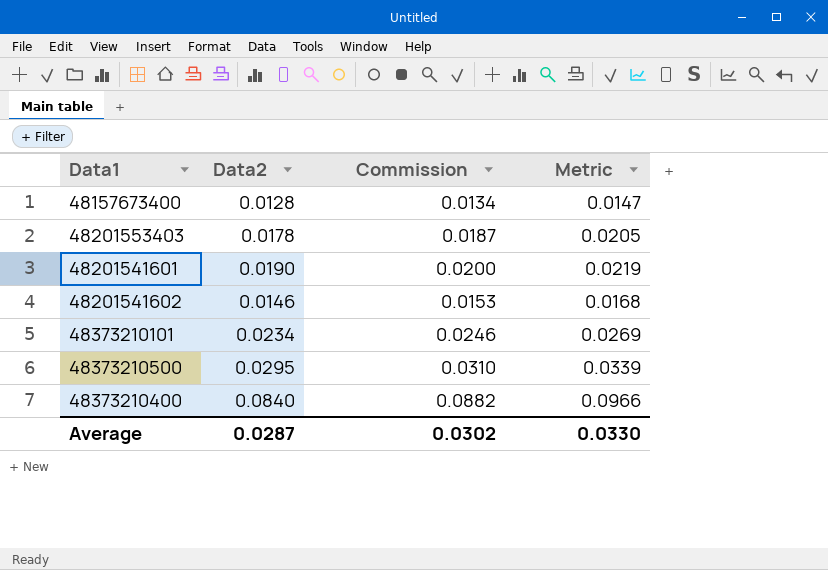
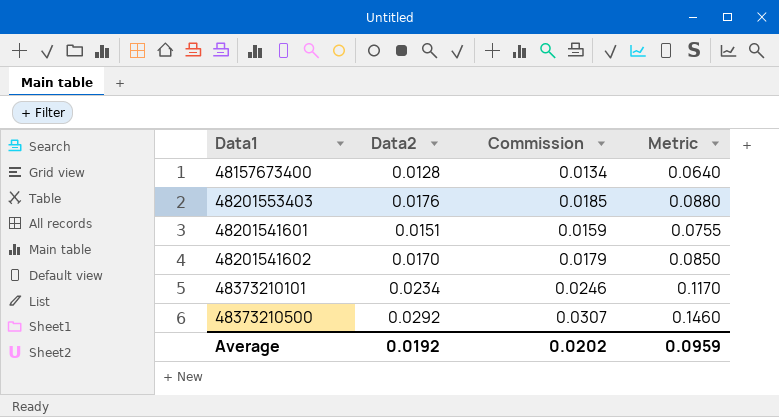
column Metric | formula: [Data2] * 1.15 -> [Data2] * 5
row 48373210400: 0.0840 | 0.0882 | 0.0966 -> none
48201553403 | Data2: 0.0178 -> 0.0176
48201553403 | Commission: 0.0187 -> 0.0185
48201541601 | Data2: 0.0190 -> 0.0151
48201541601 | Commission: 0.0200 -> 0.0159
48201541602 | Data2: 0.0146 -> 0.0170
48201541602 | Commission: 0.0153 -> 0.0179
48373210500 | Data2: 0.0295 -> 0.0292
48373210500 | Commission: 0.0310 -> 0.0307
Average | Data2: 0.0287 -> 0.0192
Average | Commission: 0.0302 -> 0.0202
Average | Metric: 0.0330 -> 0.0959

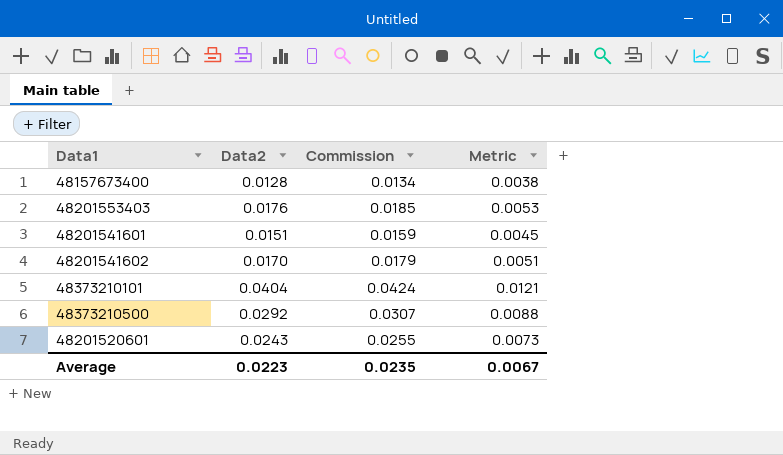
column Metric | formula: [Data2] * 5 -> [Data2] * 0.3
48373210101 | Data2: 0.0234 -> 0.0404
48373210101 | Commission: 0.0246 -> 0.0424
row 48201520601: none -> 0.0243 | 0.0255 | 0.0073
Average | Data2: 0.0192 -> 0.0223
Average | Commission: 0.0202 -> 0.0235
Average | Metric: 0.0959 -> 0.0067

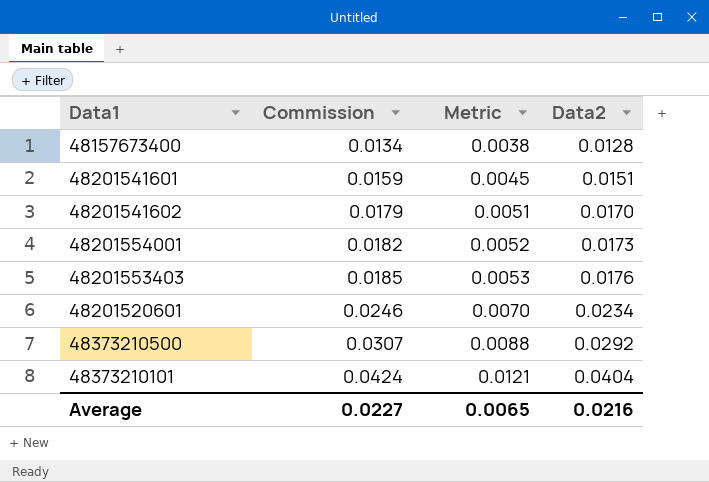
row order: none -> Commission ascending
column Data2 | position: 2 -> 4
row 48201554001: none -> 0.0182 | 0.0052 | 0.0173
48201520601 | Commission: 0.0255 -> 0.0246
48201520601 | Metric: 0.0073 -> 0.0070
48201520601 | Data2: 0.0243 -> 0.0234
Average | Commission: 0.0235 -> 0.0227
Average | Metric: 0.0067 -> 0.0065
Average | Data2: 0.0223 -> 0.0216

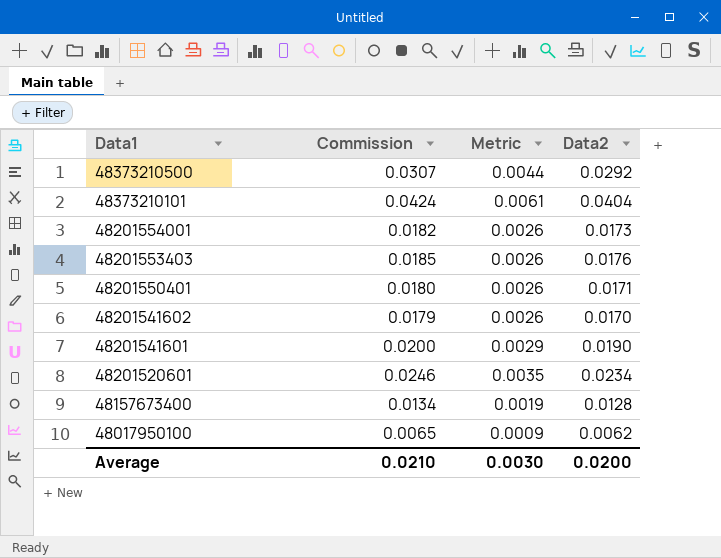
row order: Commission ascending -> Data1 descending
column Metric | formula: [Data2] * 0.3 -> [Data2] * 0.15
row 48201550401: none -> 0.0180 | 0.0026 | 0.0171
48201541601 | Commission: 0.0159 -> 0.0200
48201541601 | Data2: 0.0151 -> 0.0190
row 48017950100: none -> 0.0065 | 0.0009 | 0.0062
Average | Commission: 0.0227 -> 0.0210
Average | Metric: 0.0065 -> 0.0030
Average | Data2: 0.0216 -> 0.0200

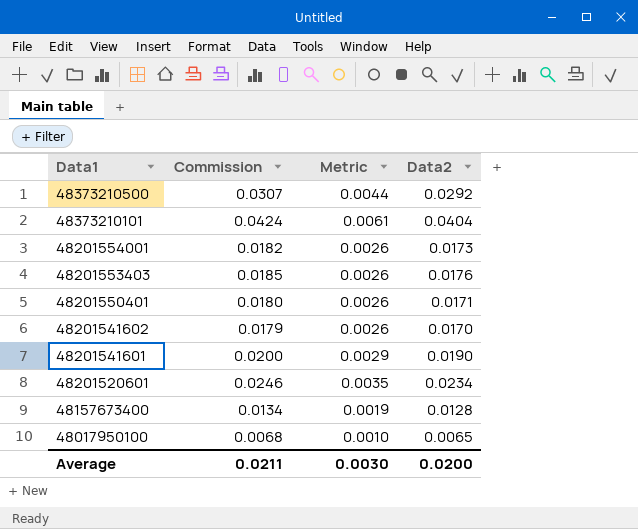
48017950100 | Commission: 0.0065 -> 0.0068
48017950100 | Metric: 0.0009 -> 0.0010
48017950100 | Data2: 0.0062 -> 0.0065
Average | Commission: 0.0210 -> 0.0211

